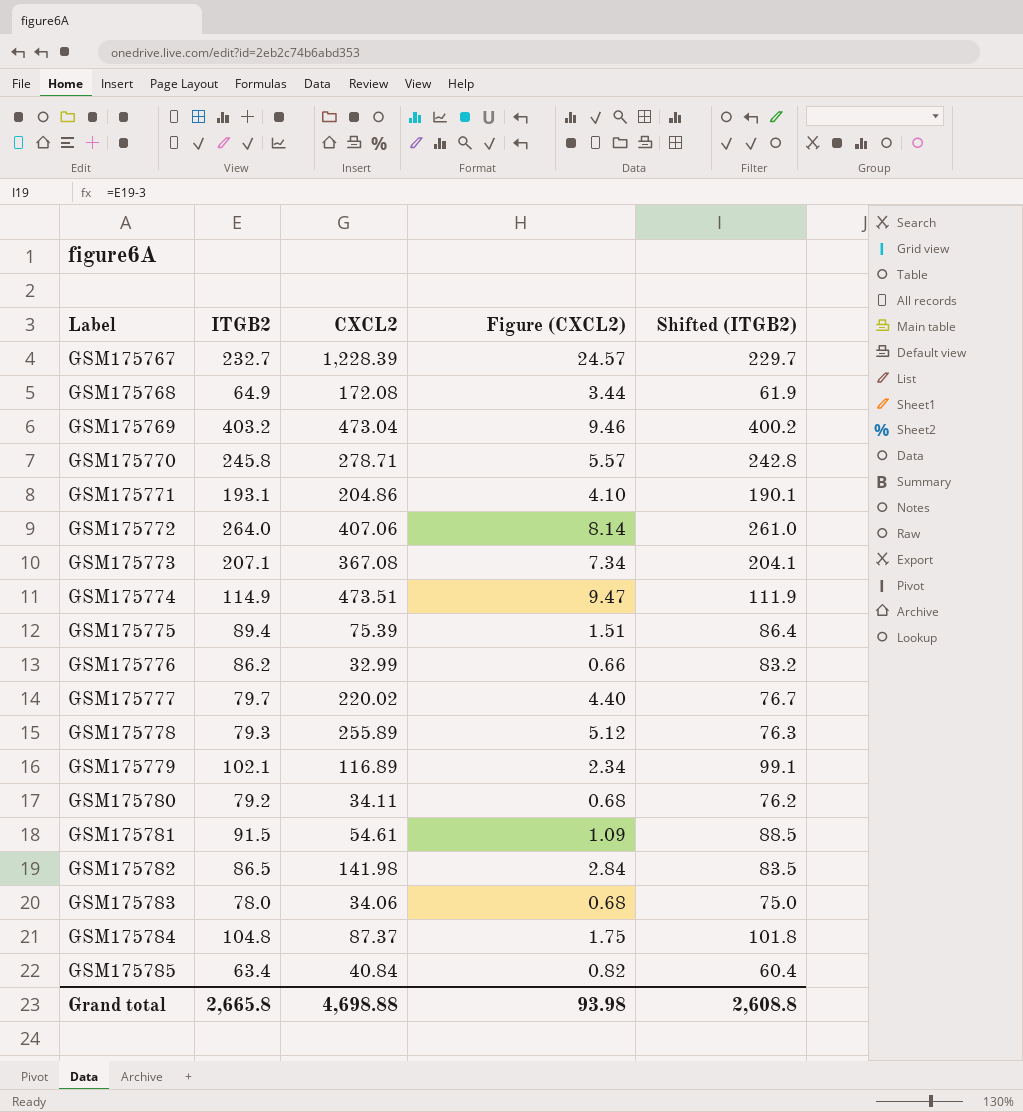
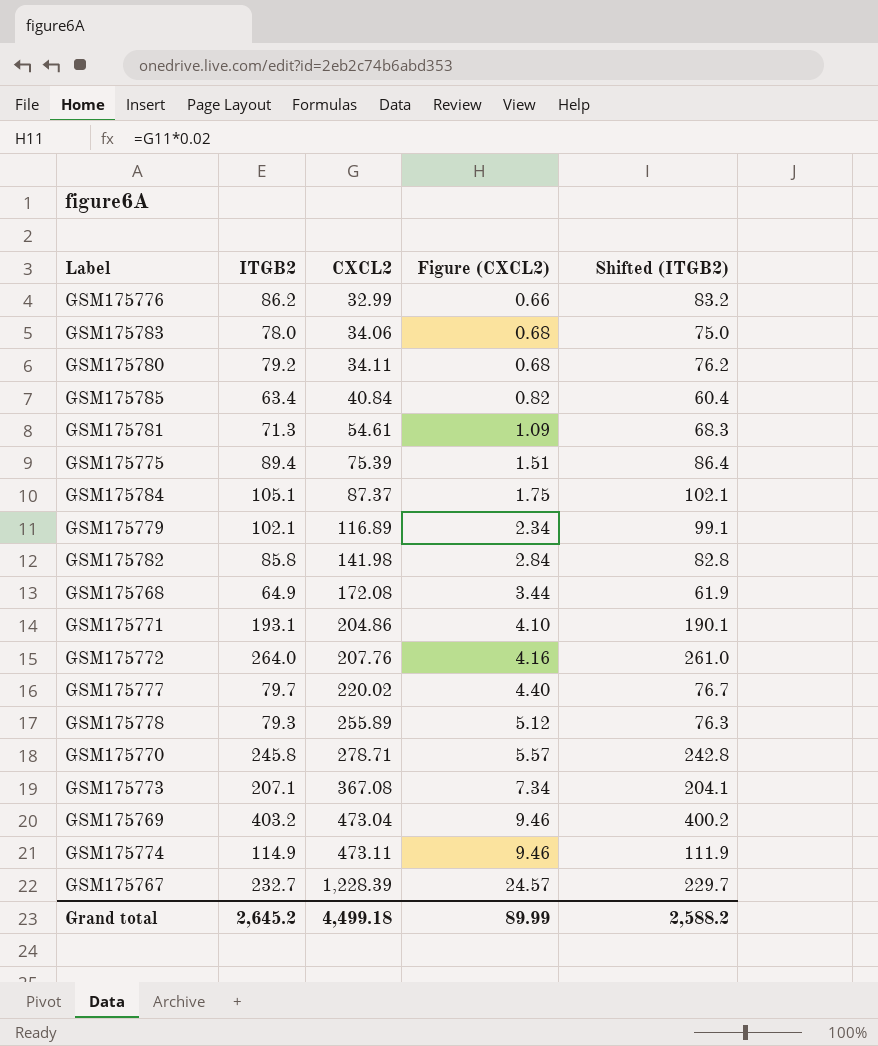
row order: Label ascending -> CXCL2 ascending
GSM175781 | ITGB2: 91.5 -> 71.3
GSM175781 | Shifted (ITGB2): 88.5 -> 68.3
GSM175784 | ITGB2: 104.8 -> 105.1
GSM175784 | Shifted (ITGB2): 101.8 -> 102.1
GSM175782 | ITGB2: 86.5 -> 85.8
GSM175782 | Shifted (ITGB2): 83.5 -> 82.8
GSM175772 | CXCL2: 407.06 -> 207.76
GSM175772 | Figure (CXCL2): 8.14 -> 4.16
GSM175774 | CXCL2: 473.51 -> 473.11
GSM175774 | Figure (CXCL2): 9.47 -> 9.46
Grand total | ITGB2: 2,665.8 -> 2,645.2
Grand total | CXCL2: 4,698.88 -> 4,499.18
Grand total | Figure (CXCL2): 93.98 -> 89.99
Grand total | Shifted (ITGB2): 2,608.8 -> 2,588.2

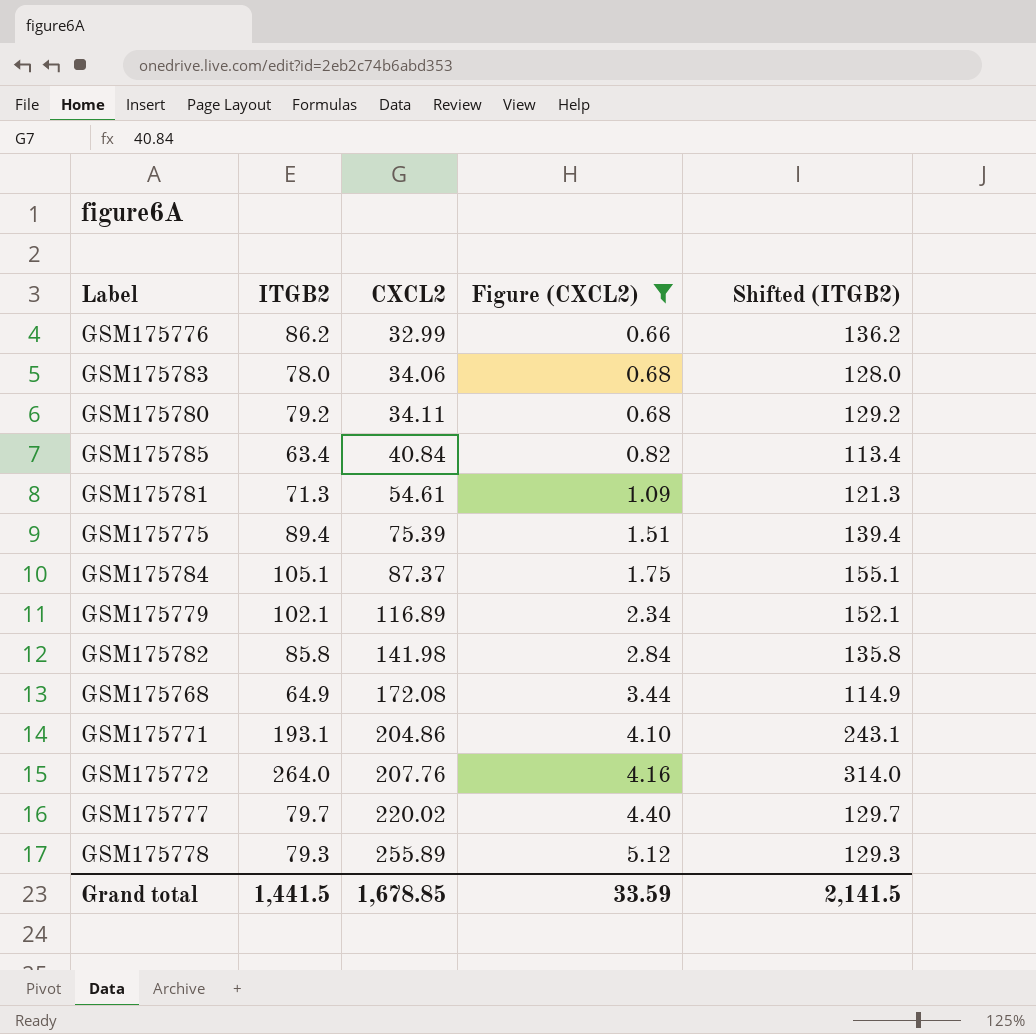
filter: none -> Figure (CXCL2) <= 5.12
column Shifted (ITGB2) | formula: [ITGB2] - 3 -> [ITGB2] + 50
Grand total | ITGB2: 2,645.2 -> 1,441.5
Grand total | CXCL2: 4,499.18 -> 1,678.85
Grand total | Figure (CXCL2): 89.99 -> 33.59
Grand total | Shifted (ITGB2): 2,588.2 -> 2,141.5

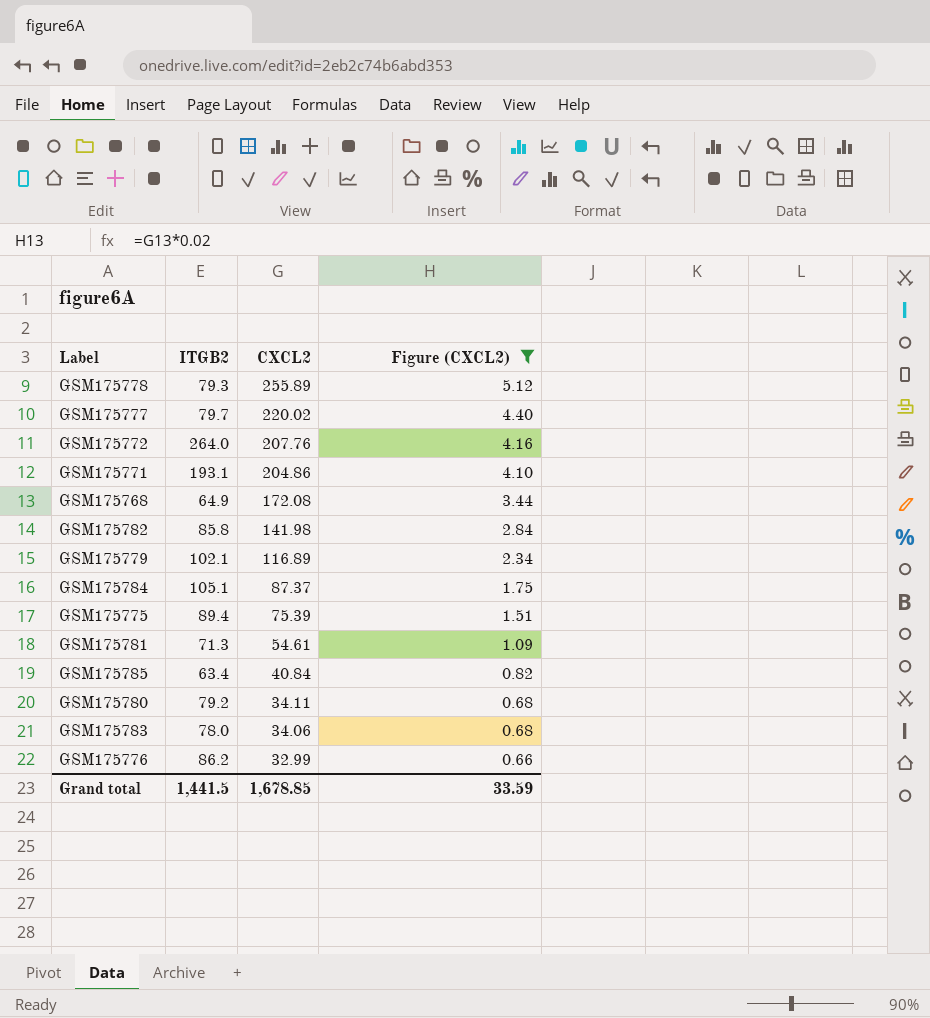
row order: CXCL2 ascending -> CXCL2 descending
column Shifted (ITGB2) | formula: [ITGB2] + 50 -> none

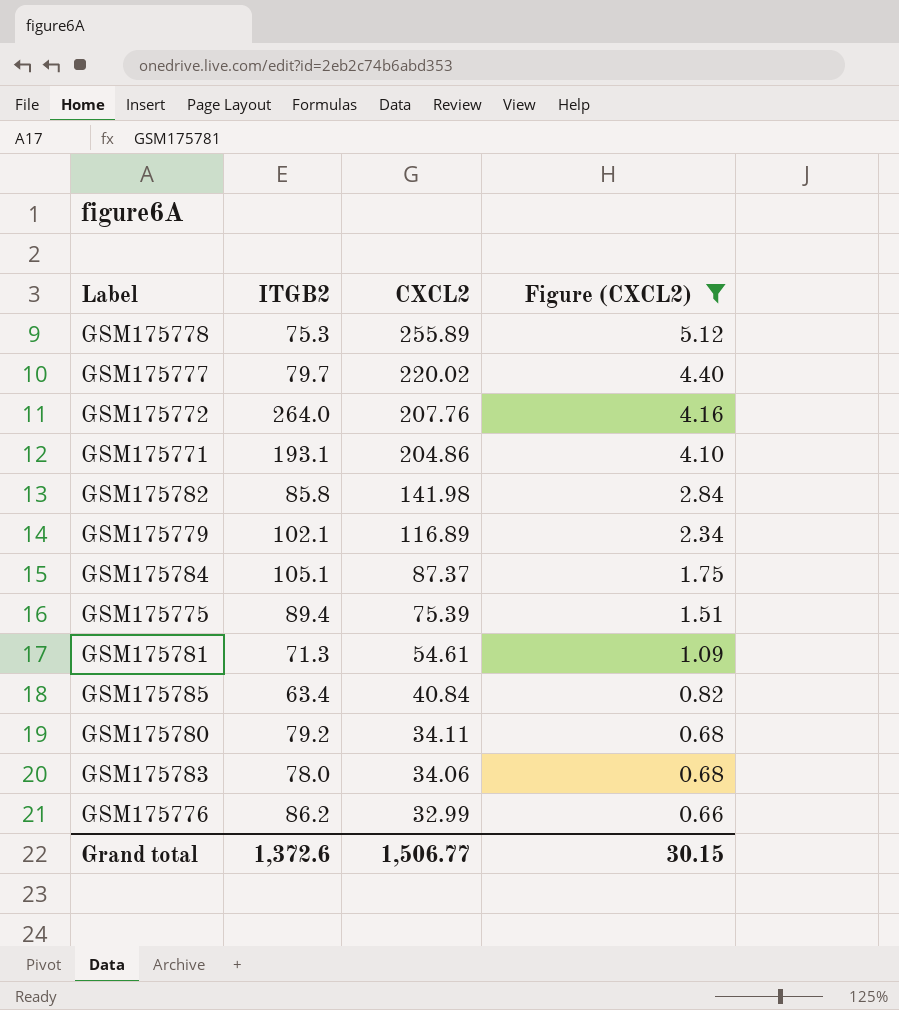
row GSM175768: 64.9 | 172.08 | 3.44 -> none
GSM175778 | ITGB2: 79.3 -> 75.3
Grand total | ITGB2: 1,441.5 -> 1,372.6
Grand total | CXCL2: 1,678.85 -> 1,506.77
Grand total | Figure (CXCL2): 33.59 -> 30.15

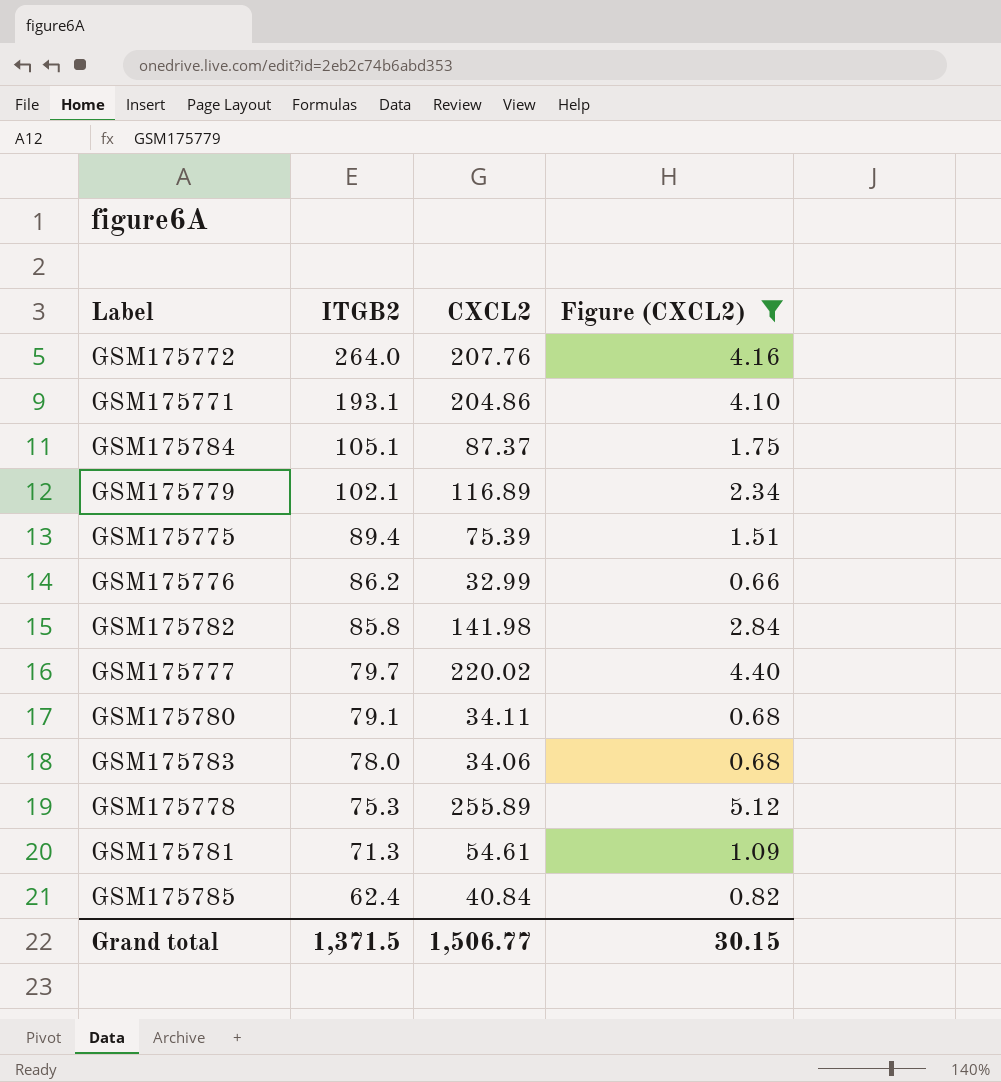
row order: CXCL2 descending -> ITGB2 descending
GSM175780 | ITGB2: 79.2 -> 79.1
GSM175785 | ITGB2: 63.4 -> 62.4
Grand total | ITGB2: 1,372.6 -> 1,371.5

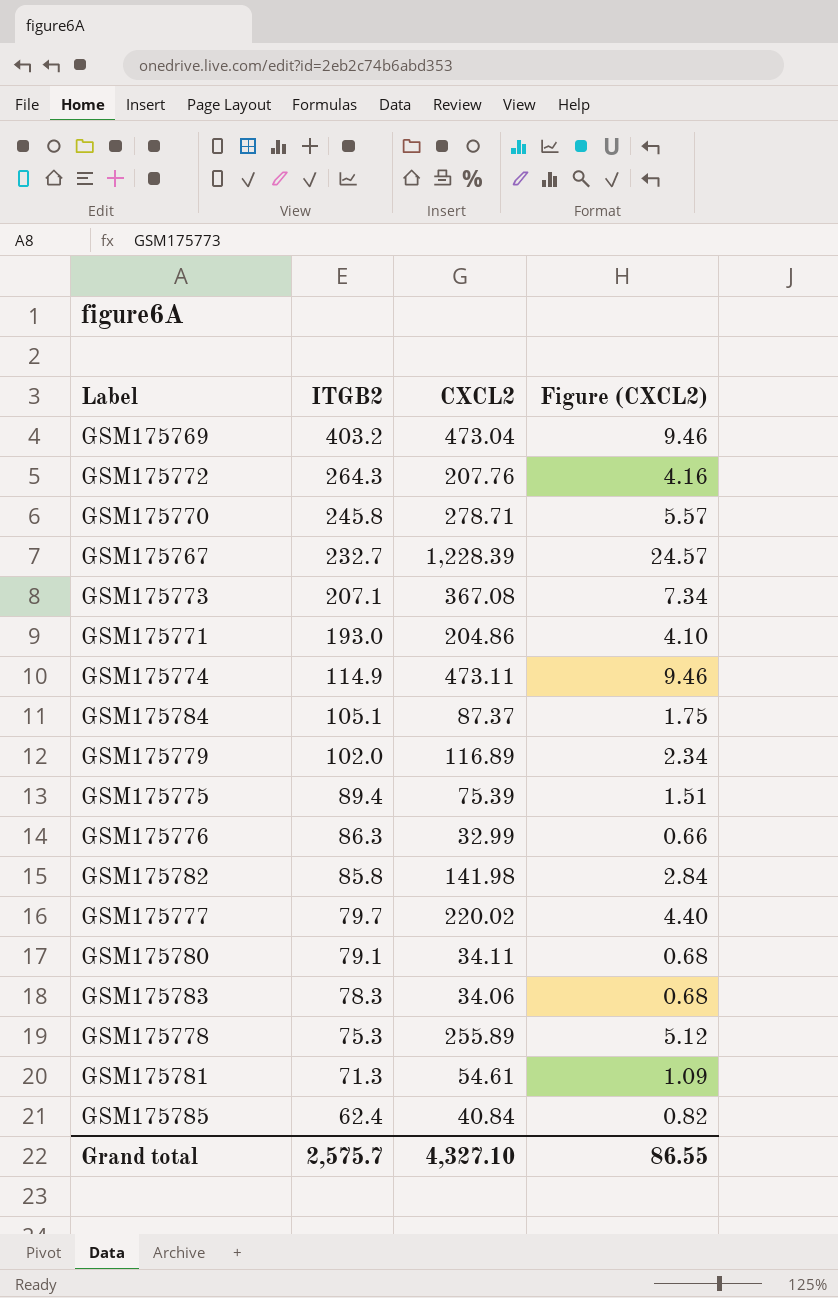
filter: Figure (CXCL2) <= 5.12 -> none
GSM175772 | ITGB2: 264.0 -> 264.3
GSM175771 | ITGB2: 193.1 -> 193.0
GSM175779 | ITGB2: 102.1 -> 102.0
GSM175776 | ITGB2: 86.2 -> 86.3
GSM175783 | ITGB2: 78.0 -> 78.3
Grand total | ITGB2: 1,371.5 -> 2,575.7
Grand total | CXCL2: 1,506.77 -> 4,327.10
Grand total | Figure (CXCL2): 30.15 -> 86.55

